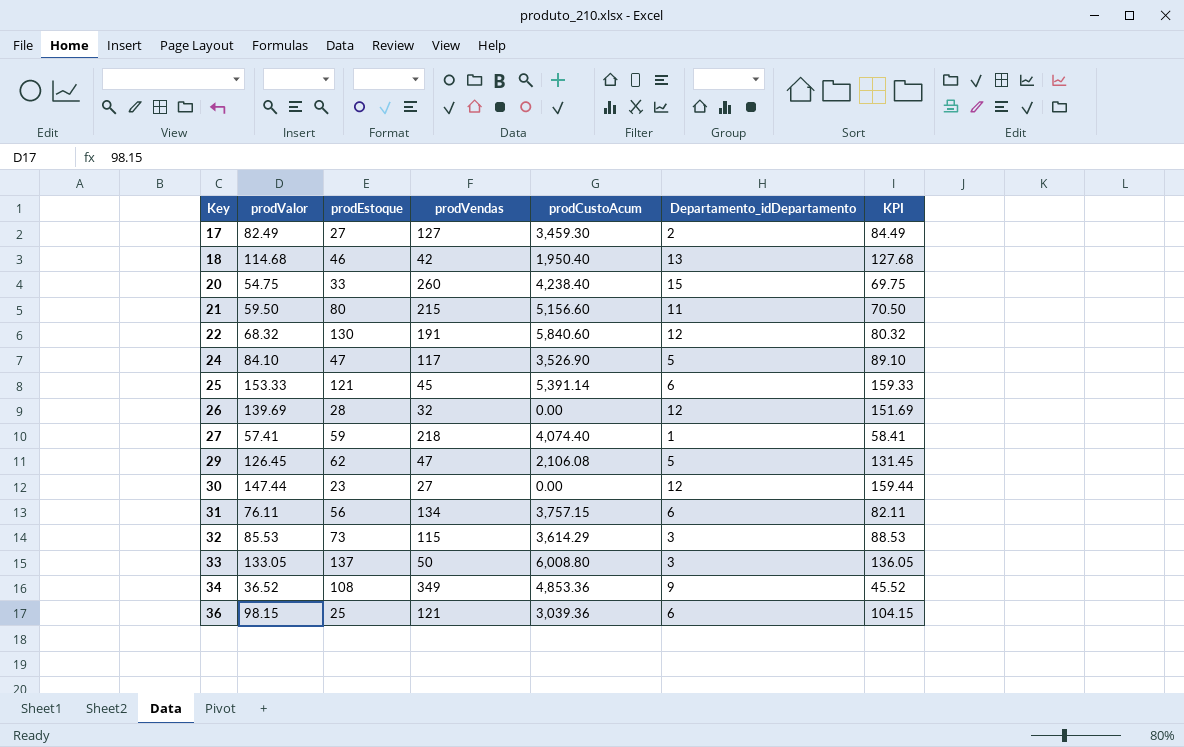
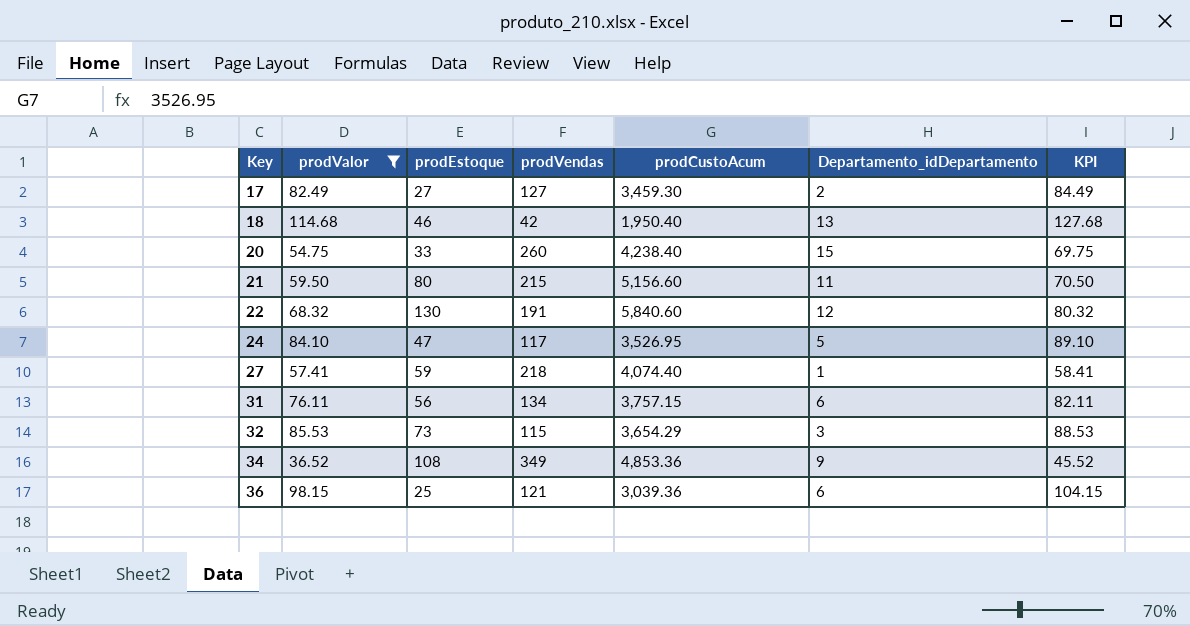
filter: none -> prodValor <= 114.68
24 | prodCustoAcum: 3,526.90 -> 3,526.95
32 | prodCustoAcum: 3,614.29 -> 3,654.29

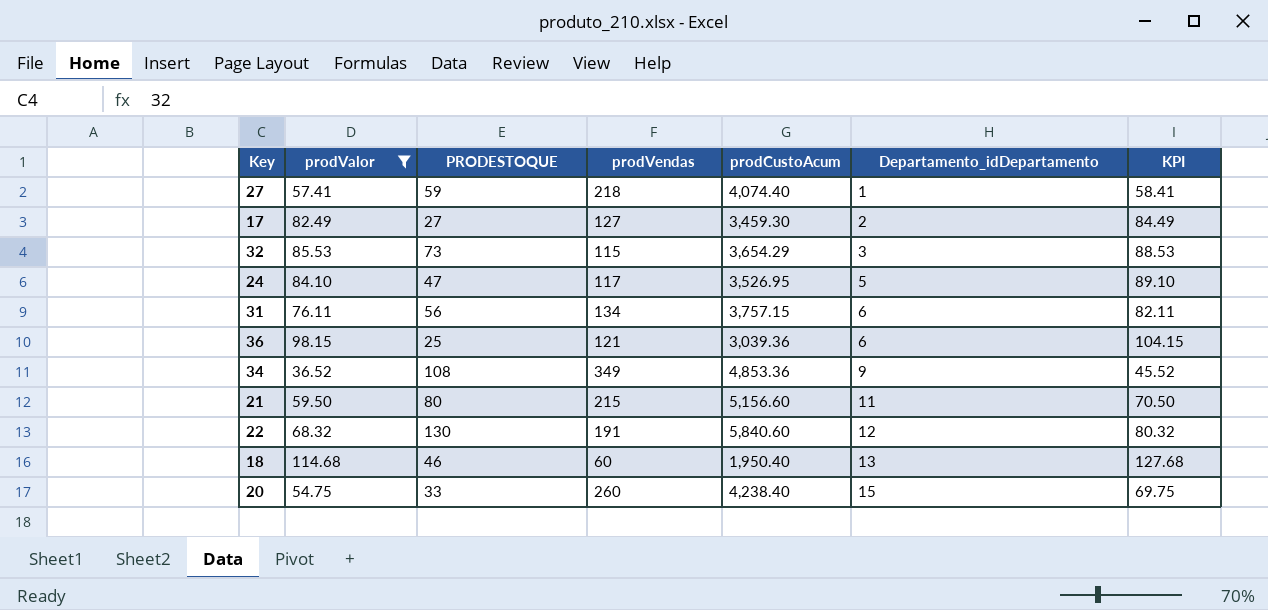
row order: Key ascending -> Departamento_idDepartamento ascending
column name: prodEstoque -> PRODESTOQUE
18 | prodVendas: 42 -> 60

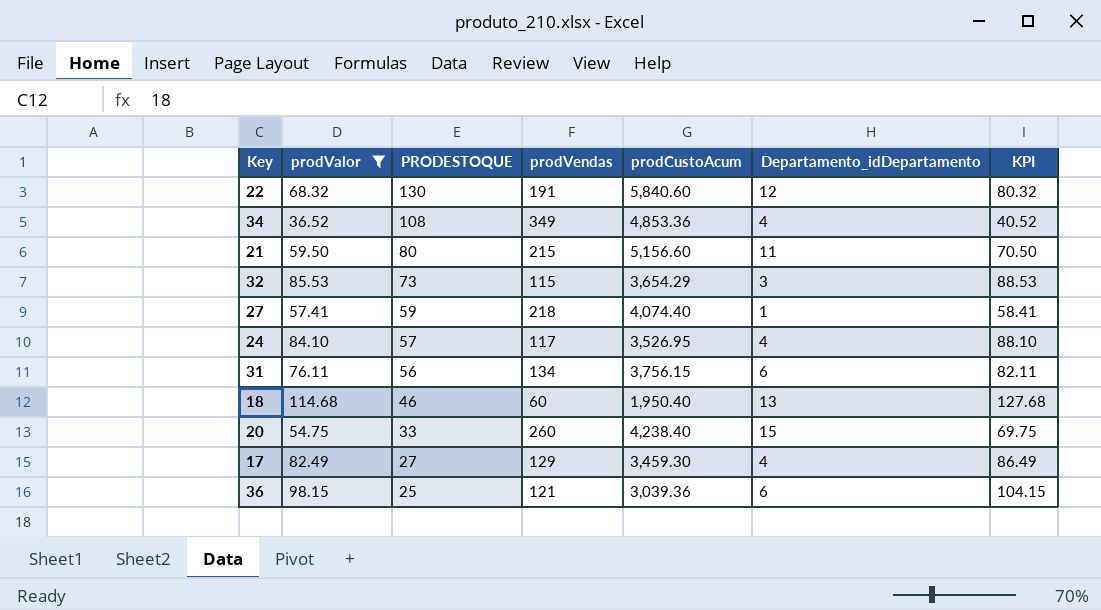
row order: Departamento_idDepartamento ascending -> PRODESTOQUE descending
34 | Departamento_idDepartamento: 9 -> 4
34 | KPI: 45.52 -> 40.52
24 | PRODESTOQUE: 47 -> 57
24 | Departamento_idDepartamento: 5 -> 4
24 | KPI: 89.10 -> 88.10
31 | prodCustoAcum: 3,757.15 -> 3,756.15
17 | prodVendas: 127 -> 129
17 | Departamento_idDepartamento: 2 -> 4
17 | KPI: 84.49 -> 86.49

